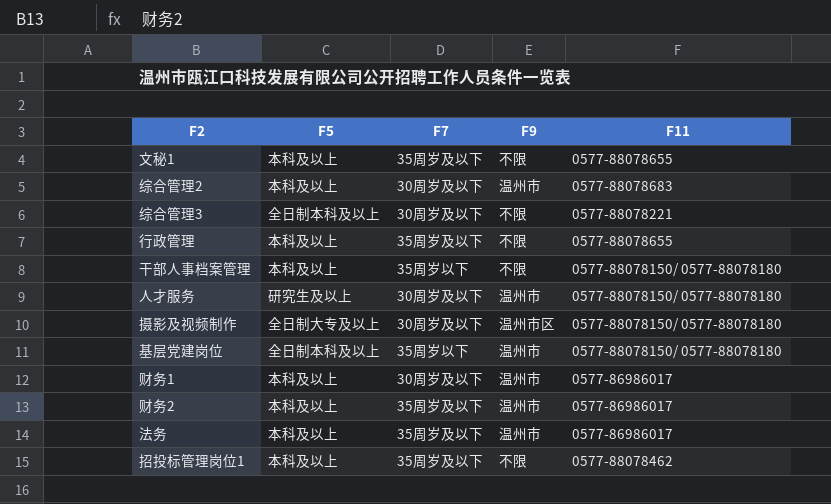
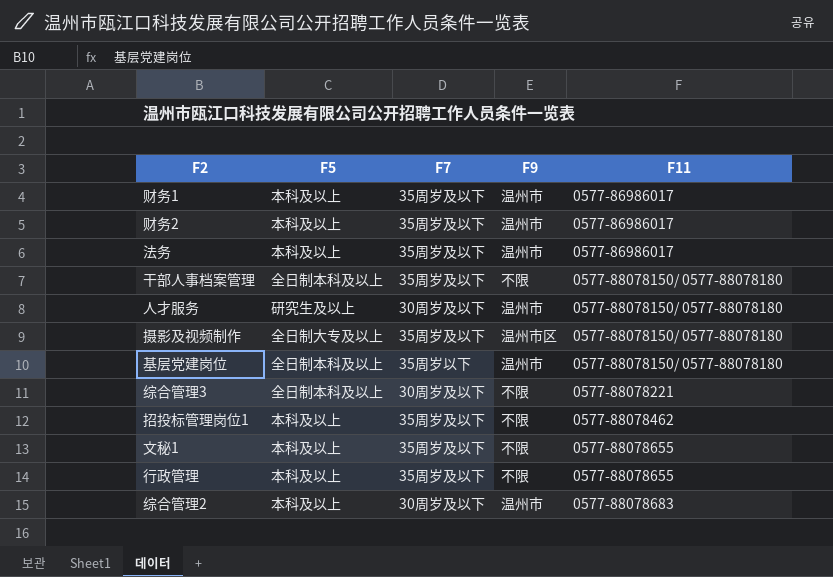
row order: none -> F11 ascending
财务1 | F7: 30周岁及以下 -> 35周岁及以下
干部人事档案管理 | F5: 本科及以上 -> 全日制本科及以上
干部人事档案管理 | F7: 35周岁以下 -> 35周岁及以下
摄影及视频制作 | F7: 30周岁及以下 -> 35周岁及以下

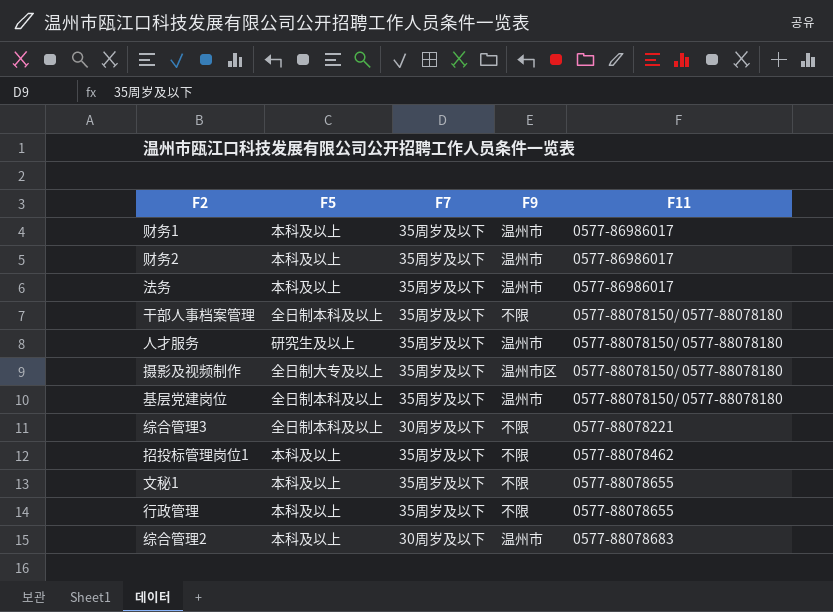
人才服务 | F7: 30周岁及以下 -> 35周岁及以下
基层党建岗位 | F7: 35周岁以下 -> 35周岁及以下

